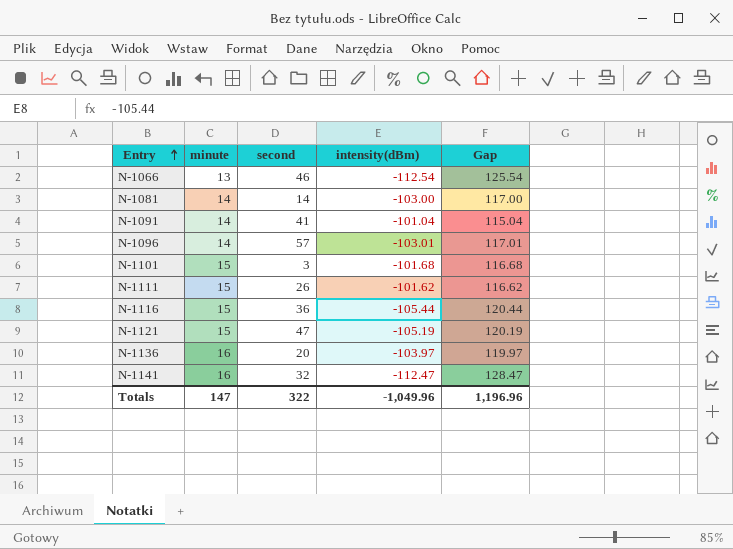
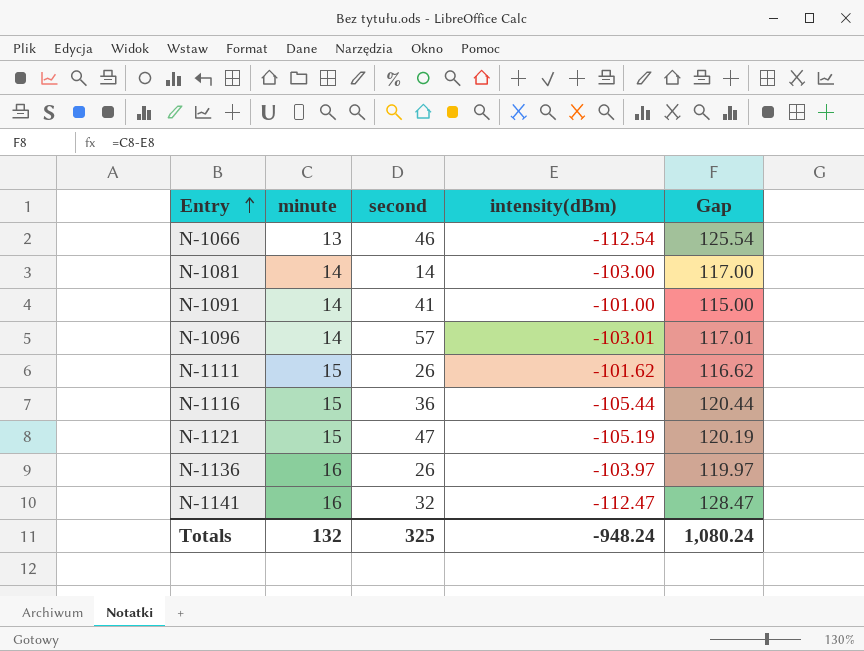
row N-1101: 15 | 3 | -101.68 | 116.68 -> none
N-1091 | intensity(dBm): -101.04 -> -101.00
N-1091 | Gap: 115.04 -> 115.00
N-1136 | second: 20 -> 26
Totals | minute: 147 -> 132
Totals | second: 322 -> 325
Totals | intensity(dBm): -1,049.96 -> -948.24
Totals | Gap: 1,196.96 -> 1,080.24

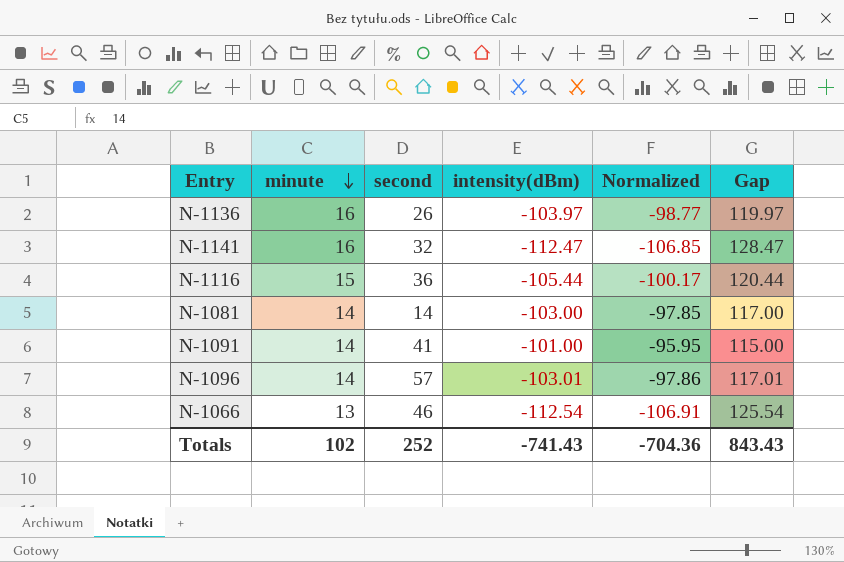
row order: Entry ascending -> minute descending
column Normalized | formula: none -> [intensity(dBm)] * 0.95
row N-1111: 15 | 26 | -101.62 | 116.62 -> none
row N-1121: 15 | 47 | -105.19 | 120.19 -> none
Totals | minute: 132 -> 102
Totals | second: 325 -> 252
Totals | intensity(dBm): -948.24 -> -741.43
Totals | Gap: 1,080.24 -> 843.43

